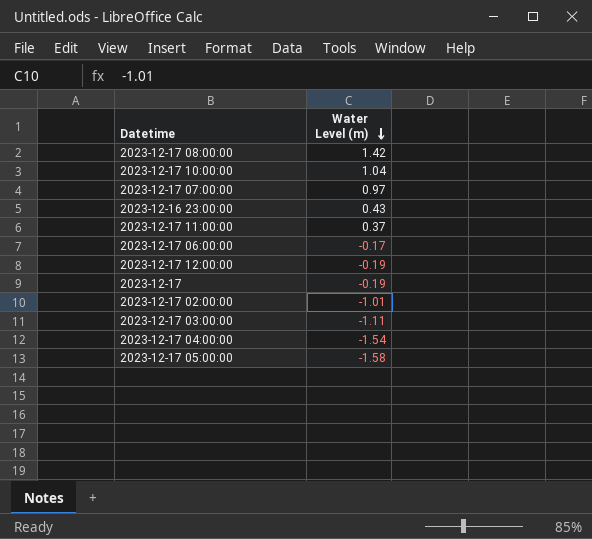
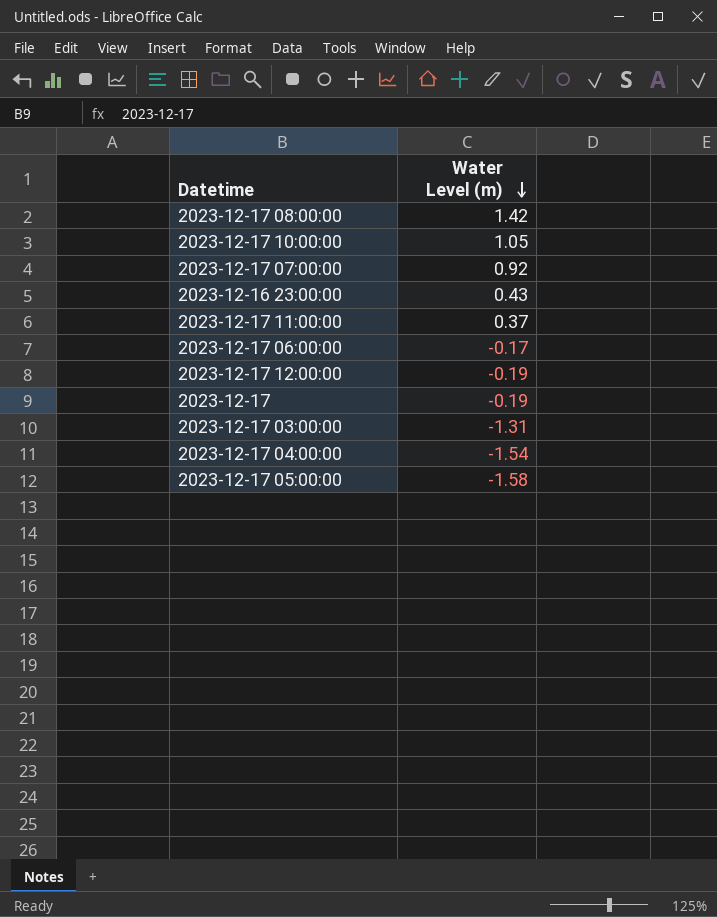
row 2023-12-17 02:00:00: -1.01 -> none
2023-12-17 10:00:00 | Water Level (m): 1.04 -> 1.05
2023-12-17 07:00:00 | Water Level (m): 0.97 -> 0.92
2023-12-17 03:00:00 | Water Level (m): -1.11 -> -1.31

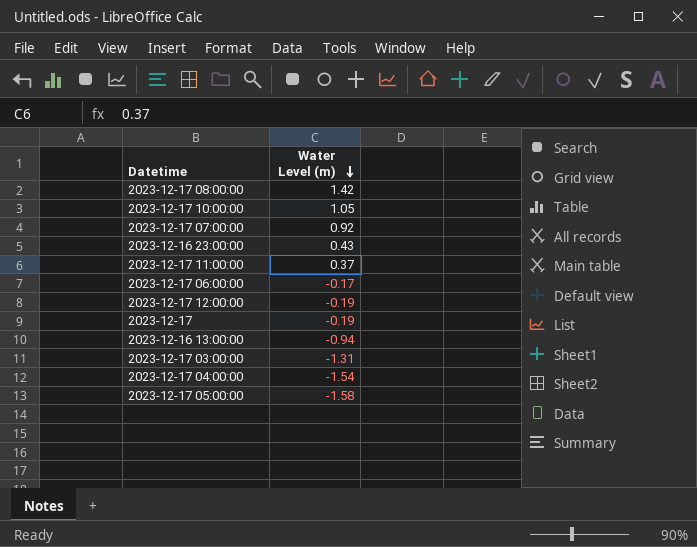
row 2023-12-16 13:00:00: none -> -0.94

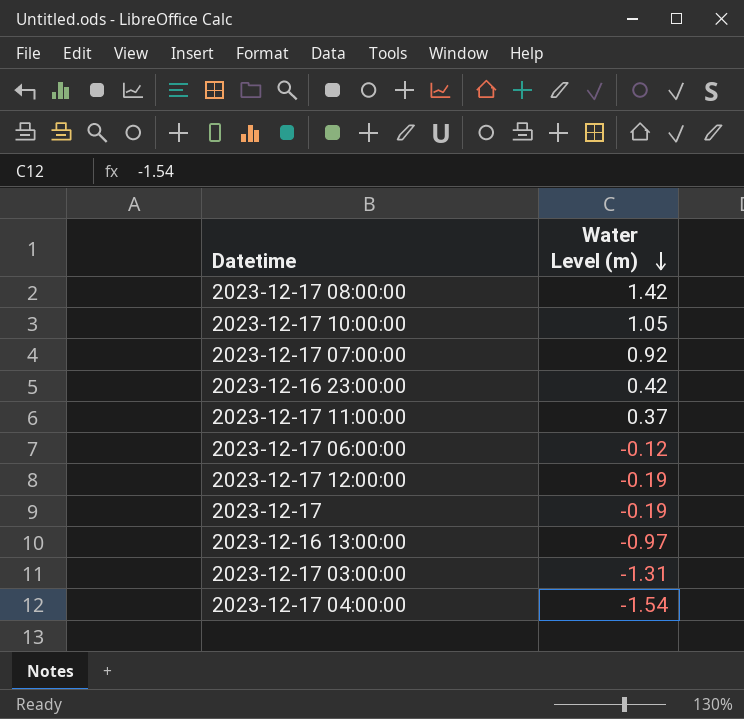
row 2023-12-17 05:00:00: -1.58 -> none
2023-12-16 23:00:00 | Water Level (m): 0.43 -> 0.42
2023-12-17 06:00:00 | Water Level (m): -0.17 -> -0.12
2023-12-16 13:00:00 | Water Level (m): -0.94 -> -0.97

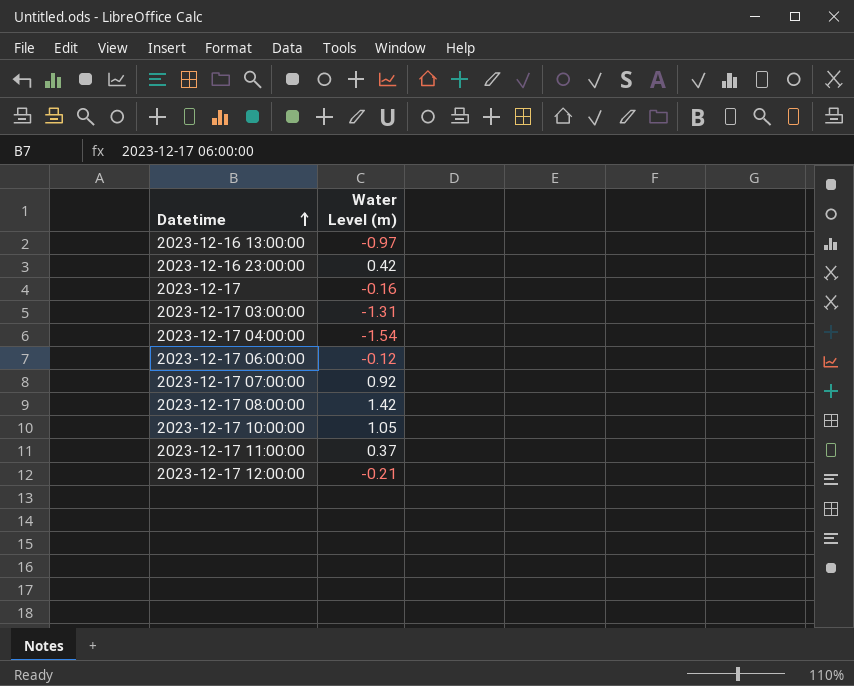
row order: Water Level (m) descending -> Datetime ascending
2023-12-17 | Water Level (m): -0.19 -> -0.16
2023-12-17 12:00:00 | Water Level (m): -0.19 -> -0.21

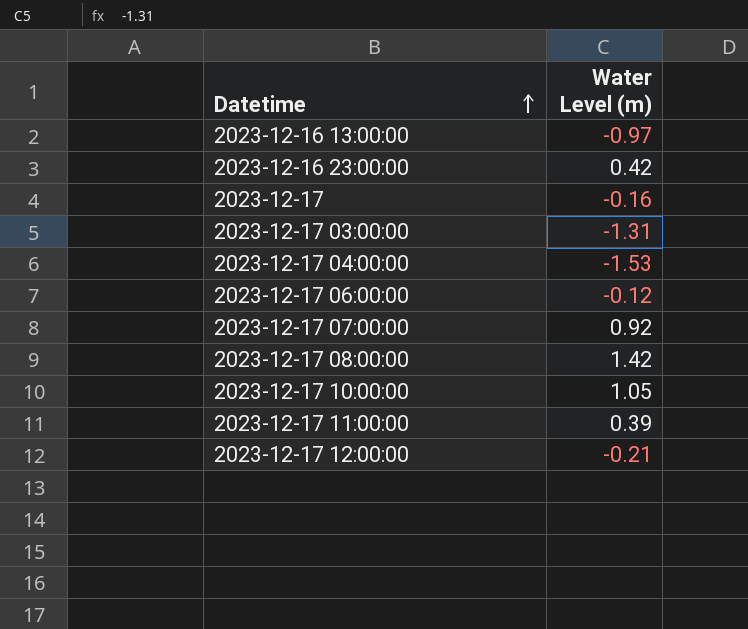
2023-12-17 04:00:00 | Water Level (m): -1.54 -> -1.53
2023-12-17 11:00:00 | Water Level (m): 0.37 -> 0.39

